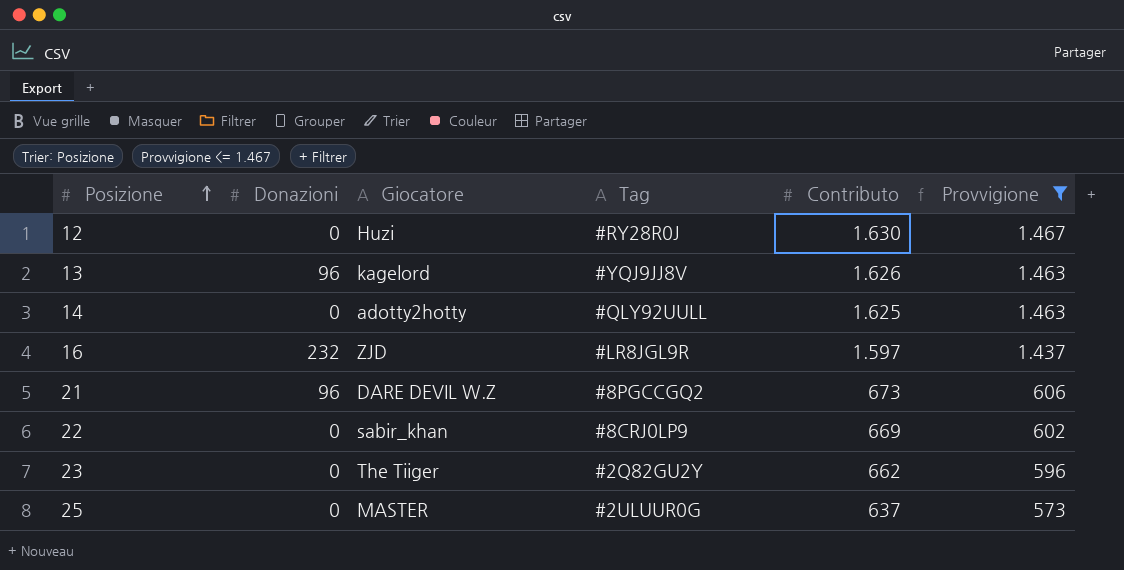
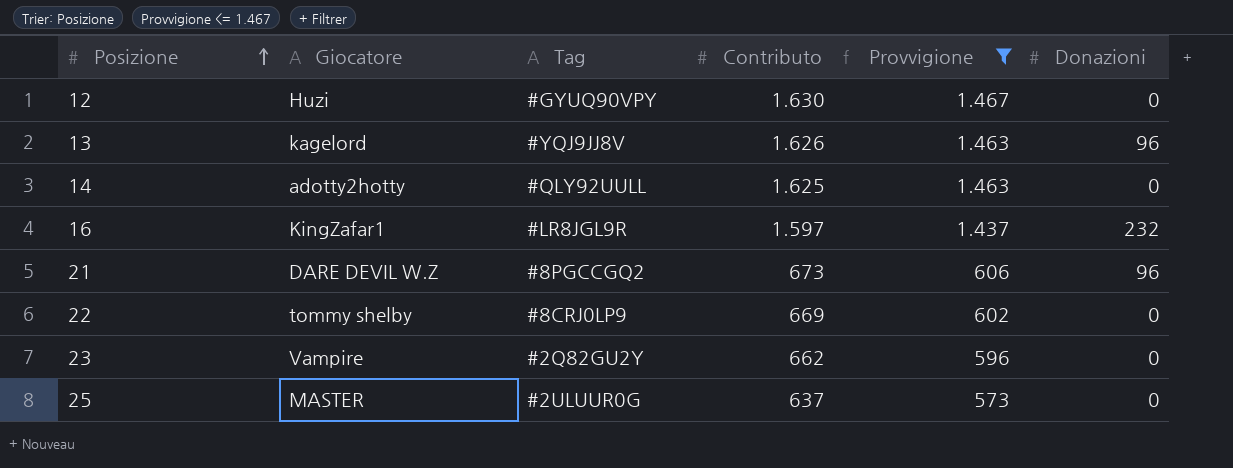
column Donazioni | position: 2 -> 6
12 | Tag: #RY28R0J -> #GYUQ90VPY
16 | Giocatore: ZJD -> KingZafar1
22 | Giocatore: sabir_khan -> tommy shelby
23 | Giocatore: The Tiiger -> Vampire

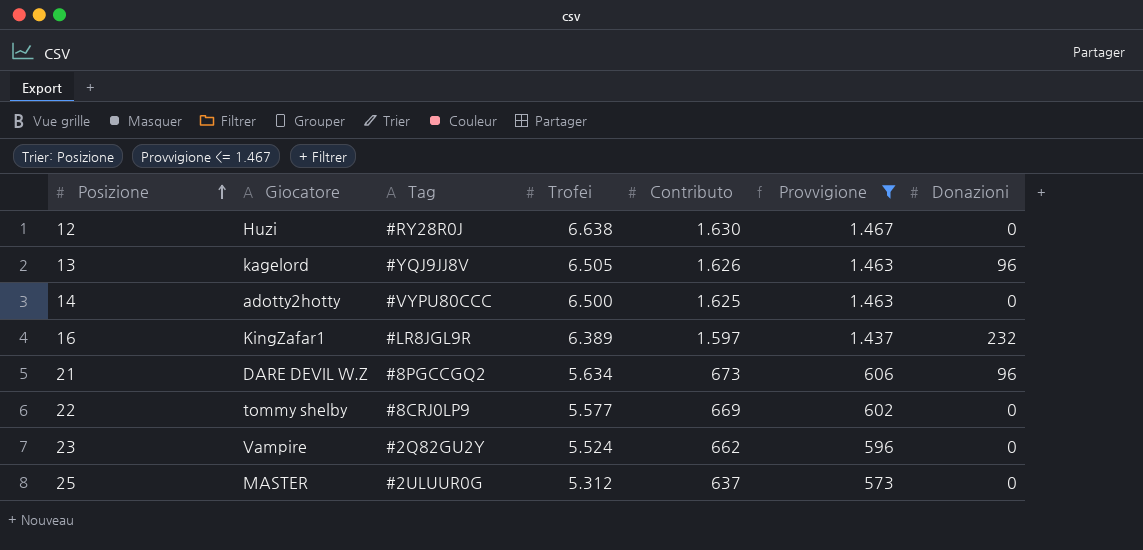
column Trofei | position: none -> 4
12 | Tag: #GYUQ90VPY -> #RY28R0J
14 | Tag: #QLY92UULL -> #VYPU80CCC

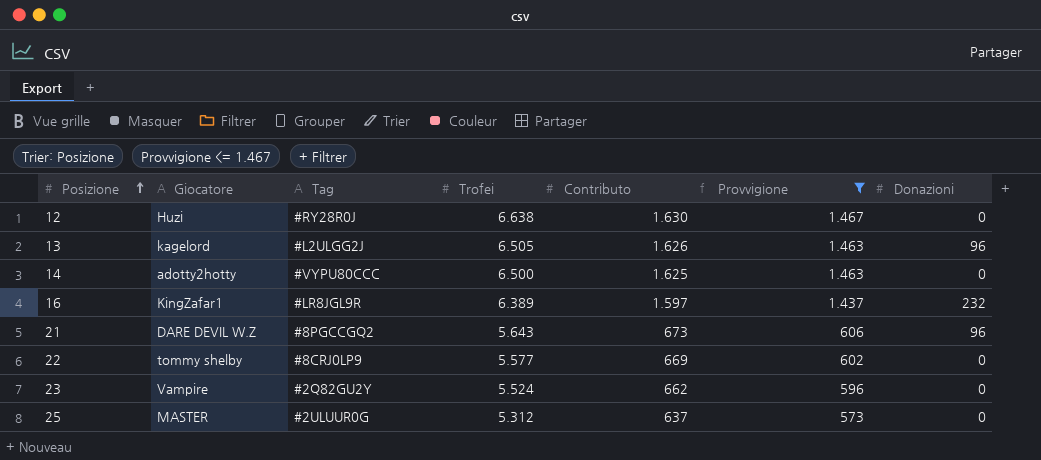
13 | Tag: #YQJ9JJ8V -> #L2ULGG2J
21 | Trofei: 5.634 -> 5.643

